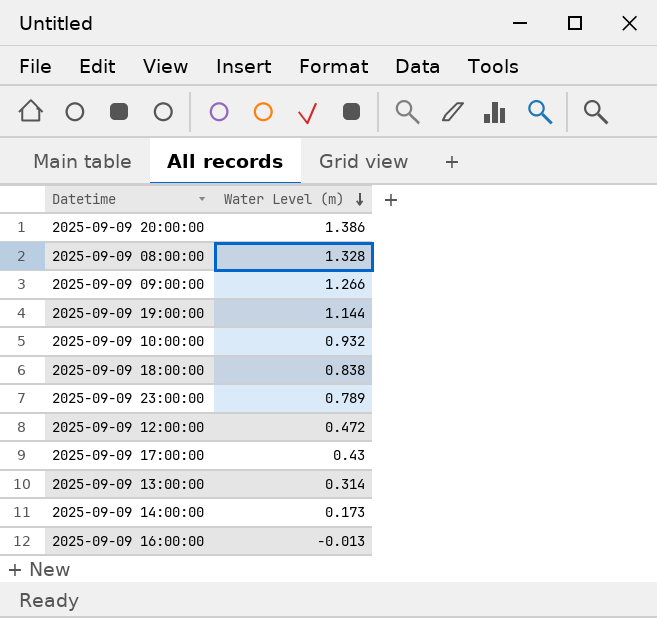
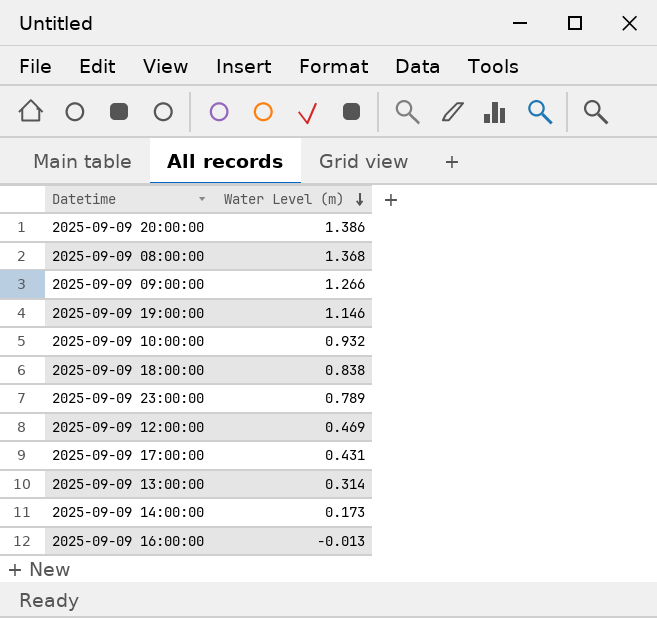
2025-09-09 08:00:00 | Water Level (m): 1.328 -> 1.368
2025-09-09 19:00:00 | Water Level (m): 1.144 -> 1.146
2025-09-09 12:00:00 | Water Level (m): 0.472 -> 0.469
2025-09-09 17:00:00 | Water Level (m): 0.43 -> 0.431

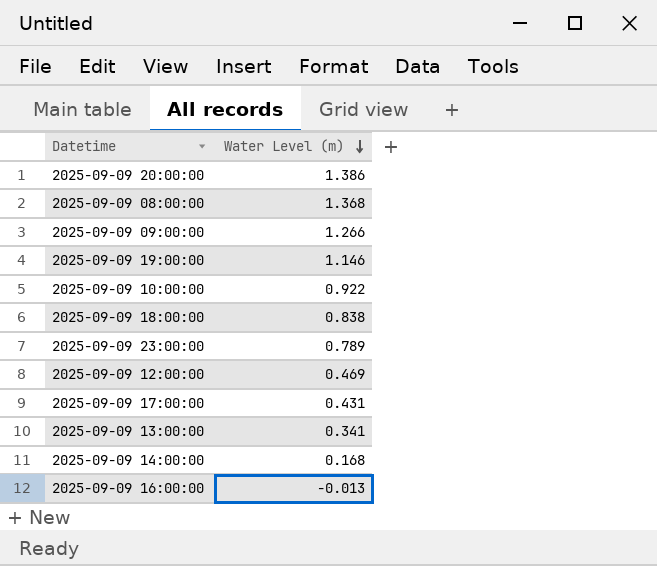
2025-09-09 10:00:00 | Water Level (m): 0.932 -> 0.922
2025-09-09 13:00:00 | Water Level (m): 0.314 -> 0.341
2025-09-09 14:00:00 | Water Level (m): 0.173 -> 0.168

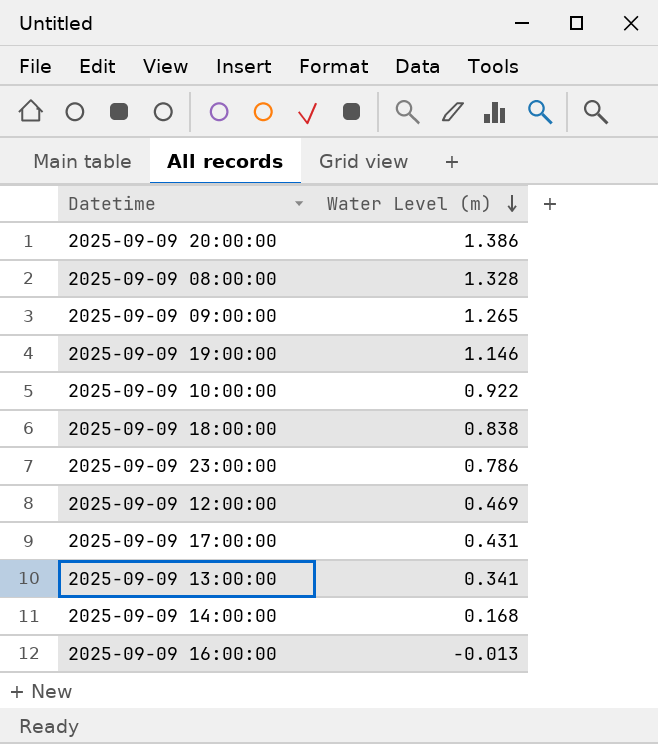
2025-09-09 08:00:00 | Water Level (m): 1.368 -> 1.328
2025-09-09 09:00:00 | Water Level (m): 1.266 -> 1.265
2025-09-09 23:00:00 | Water Level (m): 0.789 -> 0.786

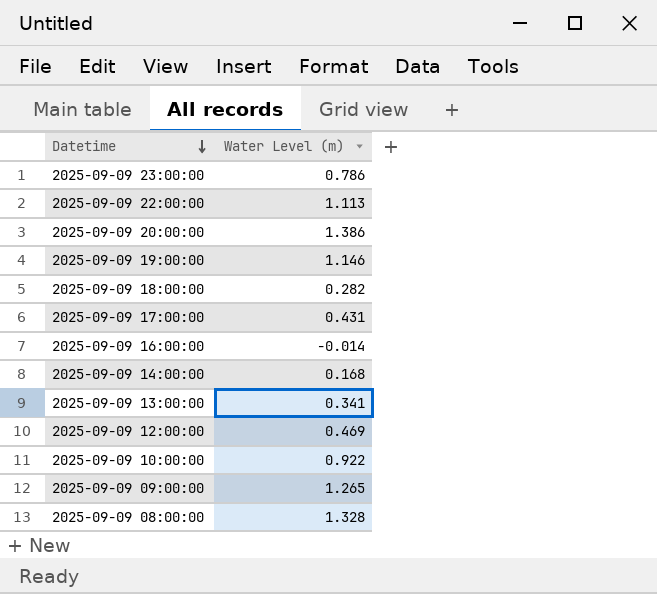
row order: Water Level (m) descending -> Datetime descending
row 2025-09-09 22:00:00: none -> 1.113
2025-09-09 18:00:00 | Water Level (m): 0.838 -> 0.282
2025-09-09 16:00:00 | Water Level (m): -0.013 -> -0.014

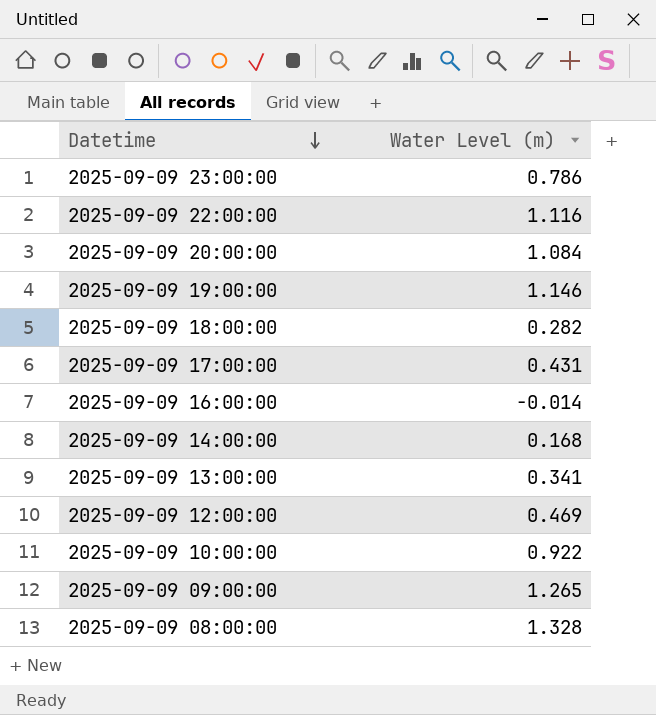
2025-09-09 22:00:00 | Water Level (m): 1.113 -> 1.116
2025-09-09 20:00:00 | Water Level (m): 1.386 -> 1.084

